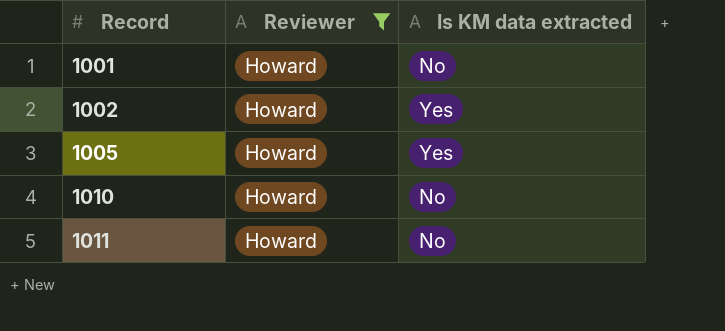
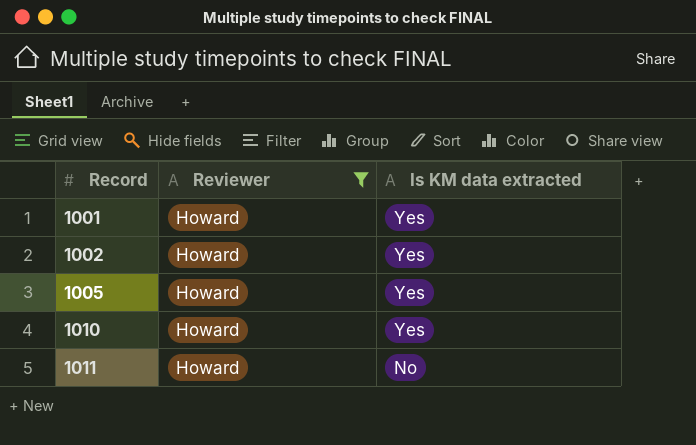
1001 | Is KM data extracted: No -> Yes
1010 | Is KM data extracted: No -> Yes

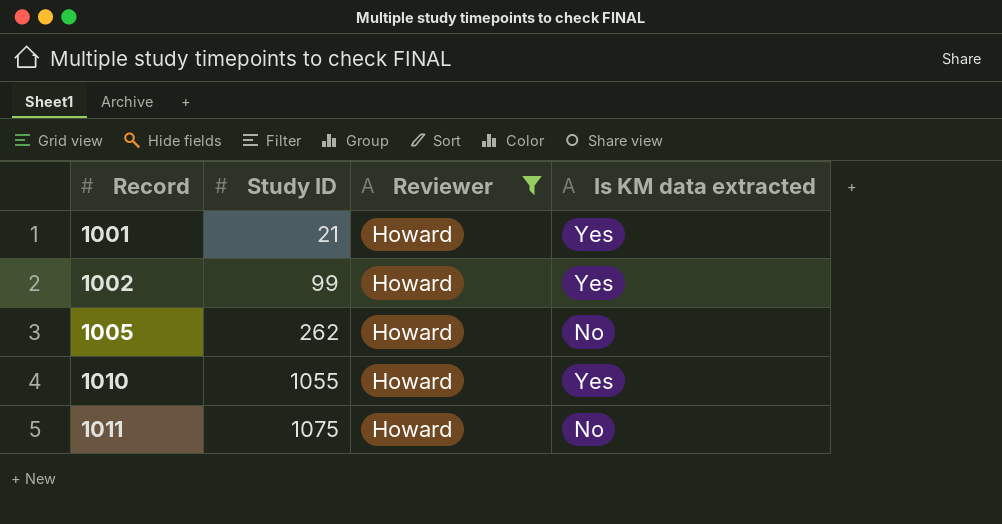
column Study ID | position: none -> 2
1005 | Is KM data extracted: Yes -> No

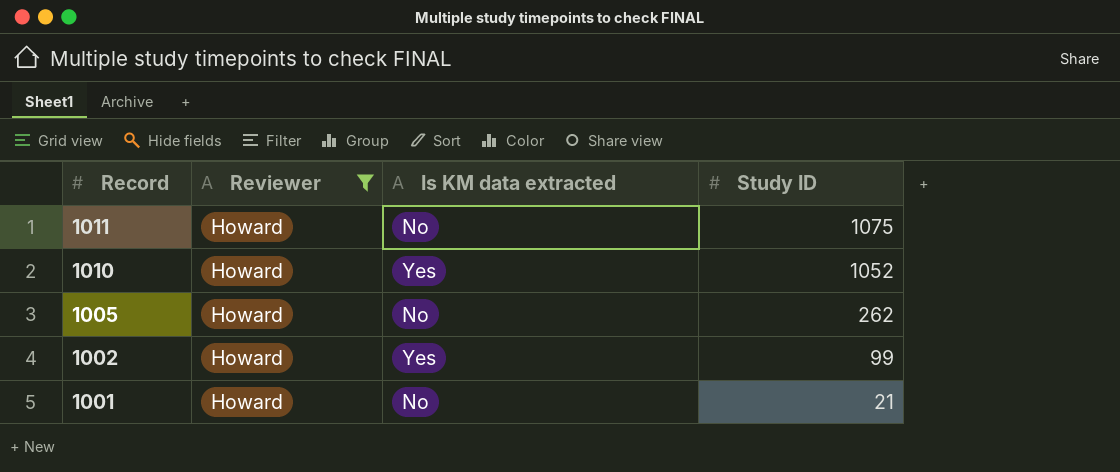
row order: Record ascending -> Record descending
column Study ID | position: 2 -> 4
1010 | Study ID: 1055 -> 1052
1001 | Is KM data extracted: Yes -> No

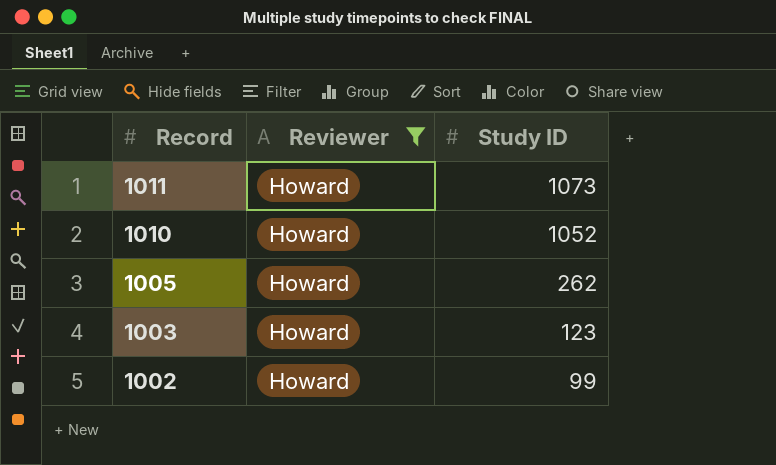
column Is KM data extracted | position: 3 -> none
row 1001: Howard | No | 21 -> none
1011 | Study ID: 1075 -> 1073
row 1003: none -> Howard | 123

